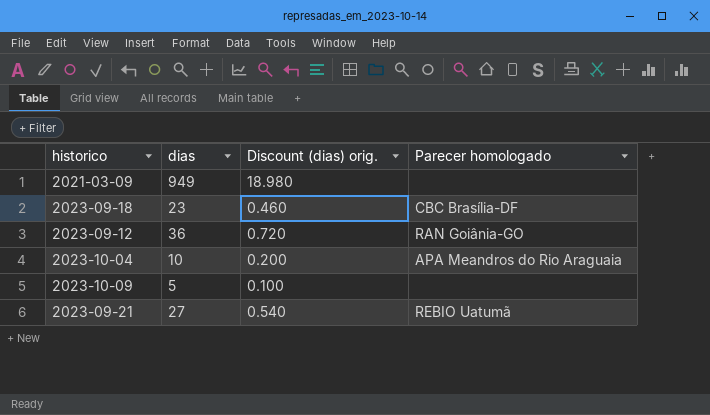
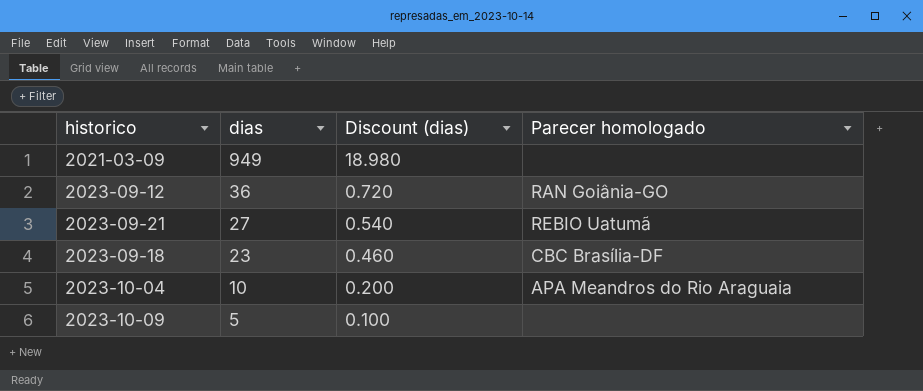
row order: none -> dias descending
column name: Discount (dias) orig. -> Discount (dias)

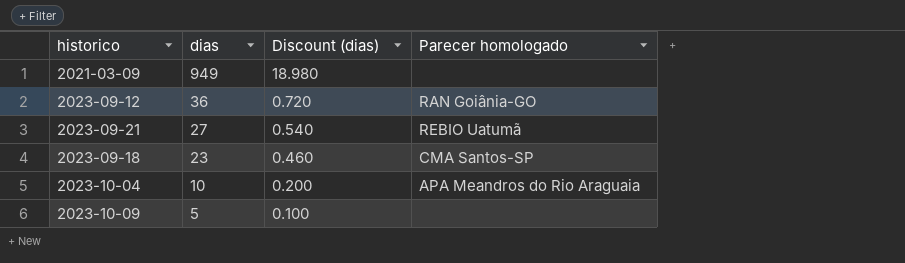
2023-09-18 | Parecer homologado: CBC Brasília-DF -> CMA Santos-SP

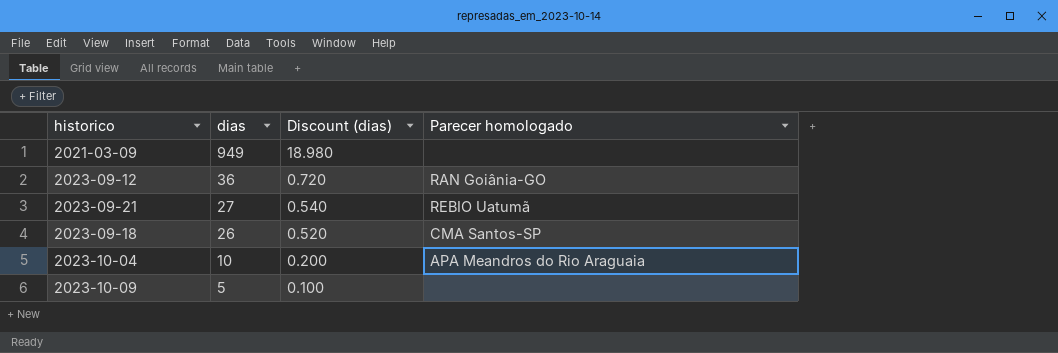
2023-09-18 | dias: 23 -> 26
2023-09-18 | Discount (dias): 0.460 -> 0.520

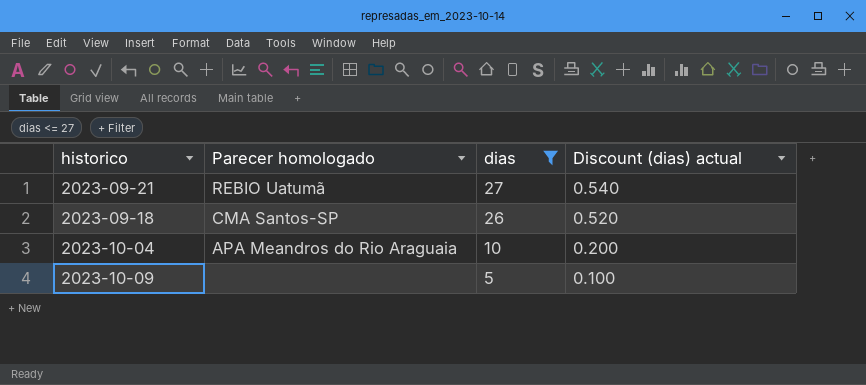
filter: none -> dias <= 27
column Parecer homologado | position: 4 -> 2
column name: Discount (dias) -> Discount (dias) actual

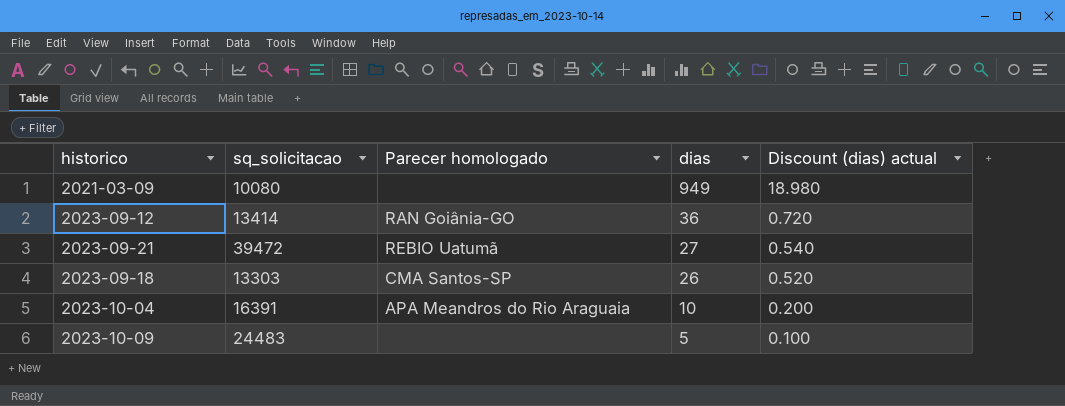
filter: dias <= 27 -> none
column sq_solicitacao | position: none -> 2

